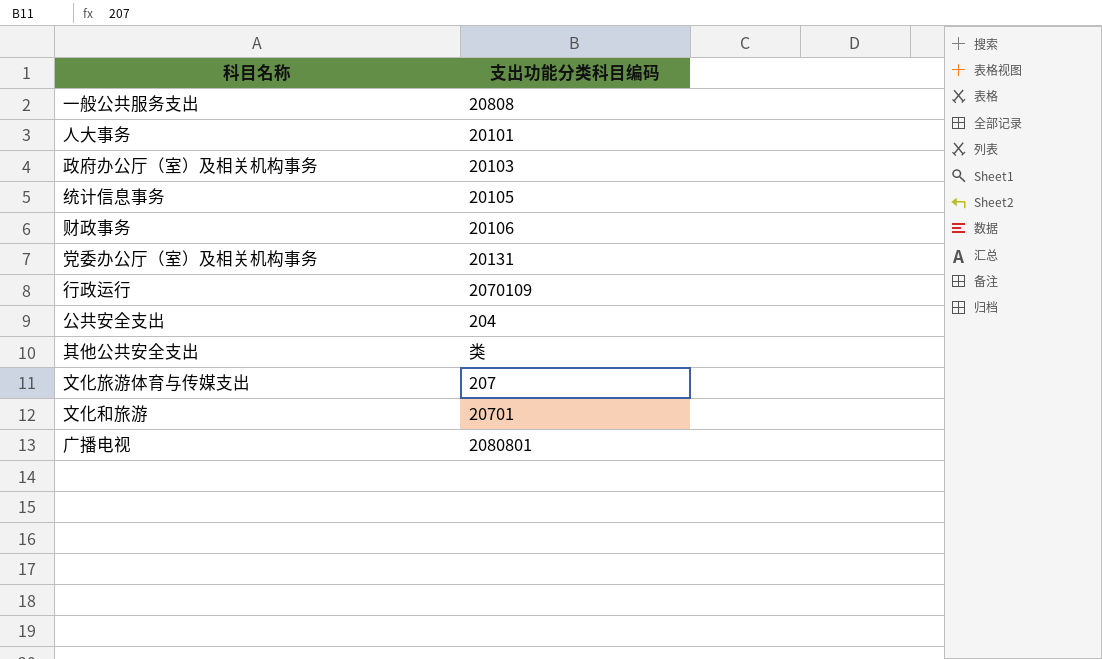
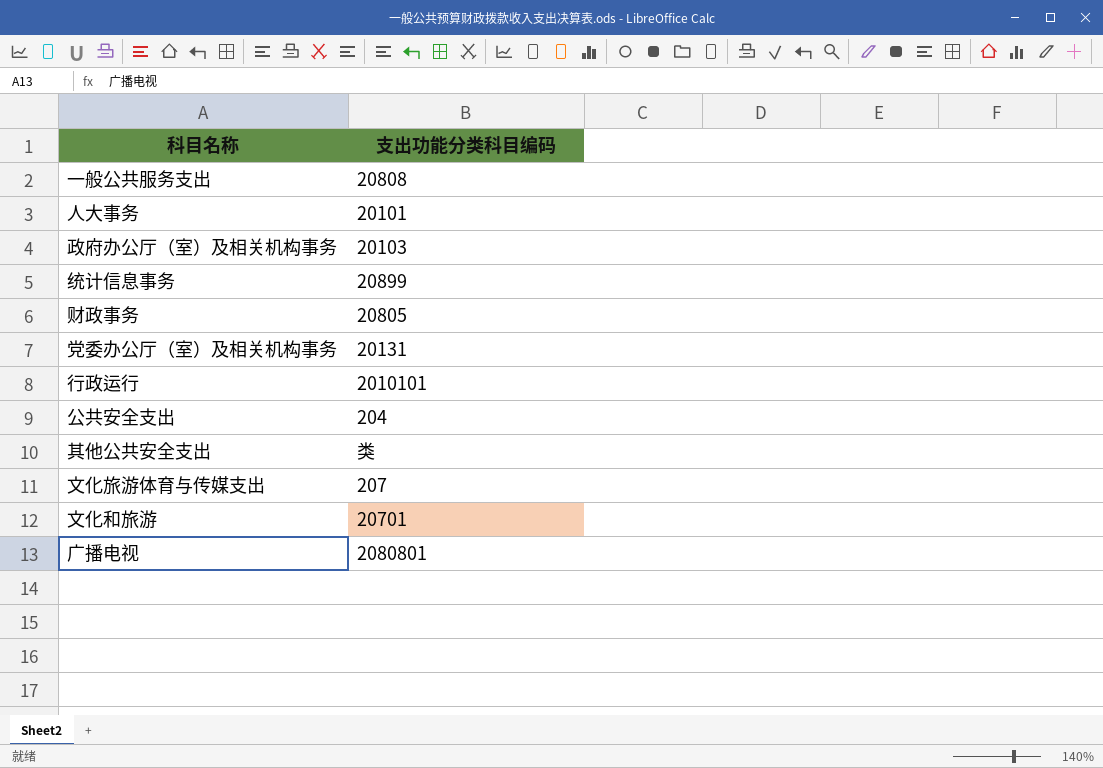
统计信息事务 | 支出功能分类科目编码: 20105 -> 20899
财政事务 | 支出功能分类科目编码: 20106 -> 20805
行政运行 | 支出功能分类科目编码: 2070109 -> 2010101

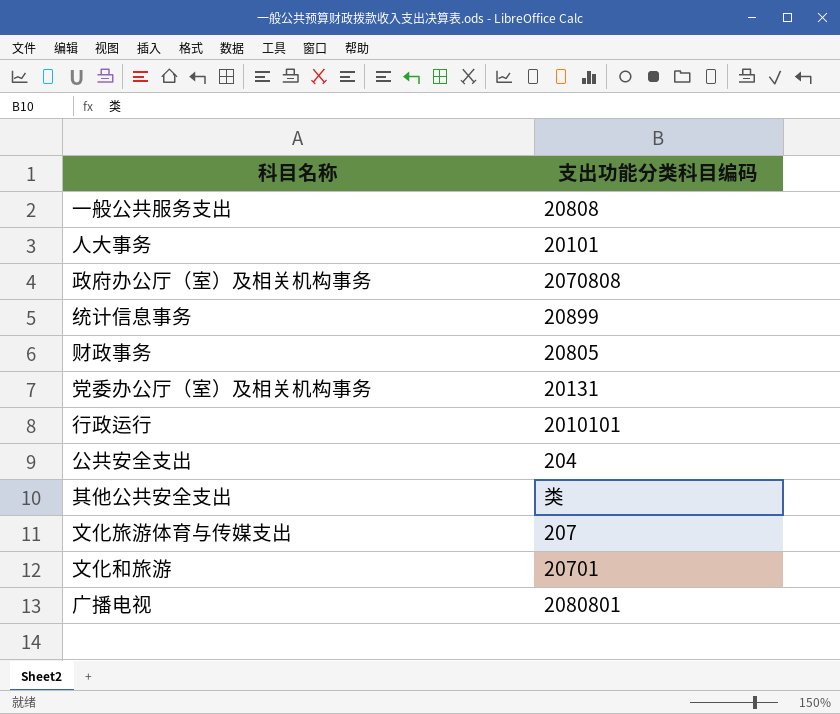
政府办公厅（室）及相关机构事务 | 支出功能分类科目编码: 20103 -> 2070808

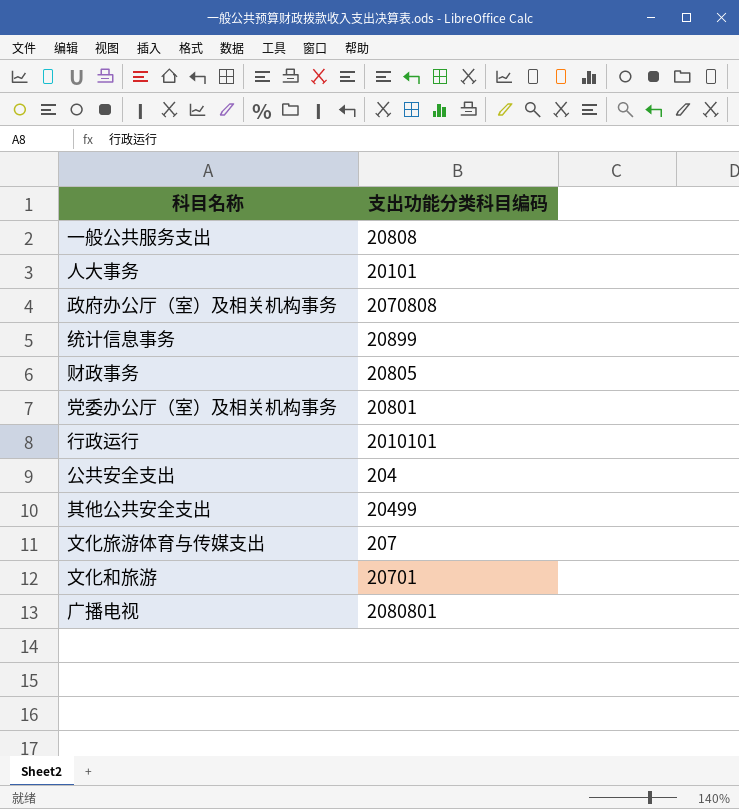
党委办公厅（室）及相关机构事务 | 支出功能分类科目编码: 20131 -> 20801
其他公共安全支出 | 支出功能分类科目编码: 类 -> 20499

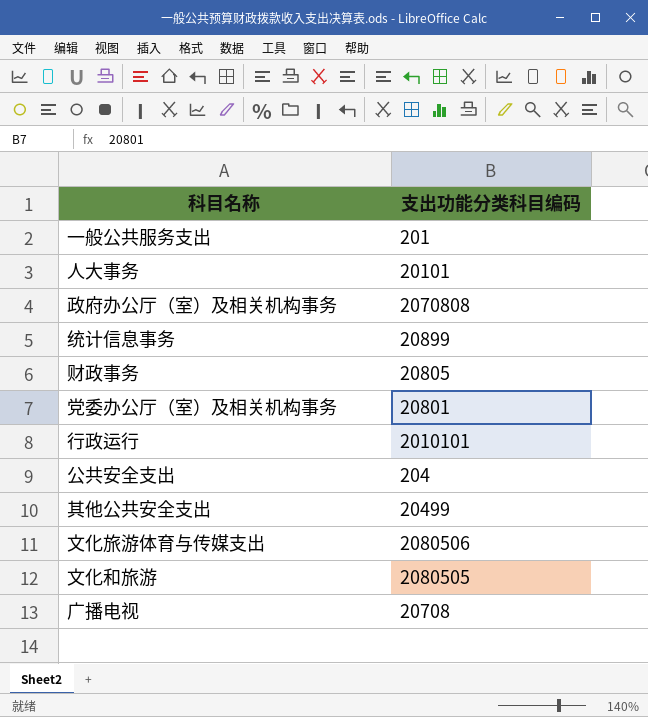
一般公共服务支出 | 支出功能分类科目编码: 20808 -> 201
文化旅游体育与传媒支出 | 支出功能分类科目编码: 207 -> 2080506
文化和旅游 | 支出功能分类科目编码: 20701 -> 2080505
广播电视 | 支出功能分类科目编码: 2080801 -> 20708

